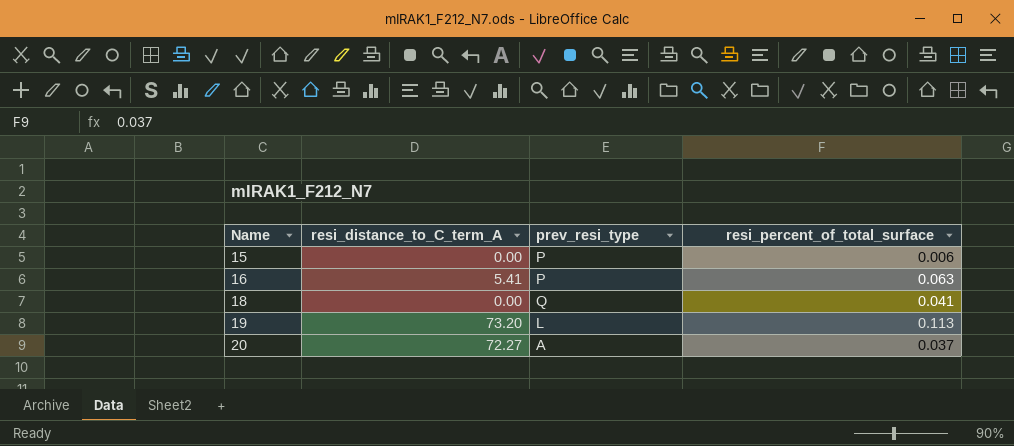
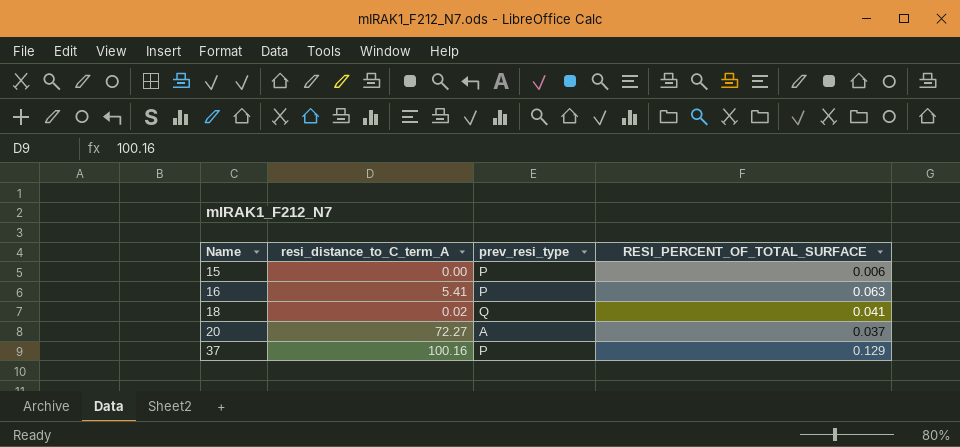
column name: resi_percent_of_total_surface -> RESI_PERCENT_OF_TOTAL_SURFACE
row 19: 73.20 | L | 0.113 -> none
18 | resi_distance_to_C_term_A: 0.00 -> 0.02
row 37: none -> 100.16 | P | 0.129

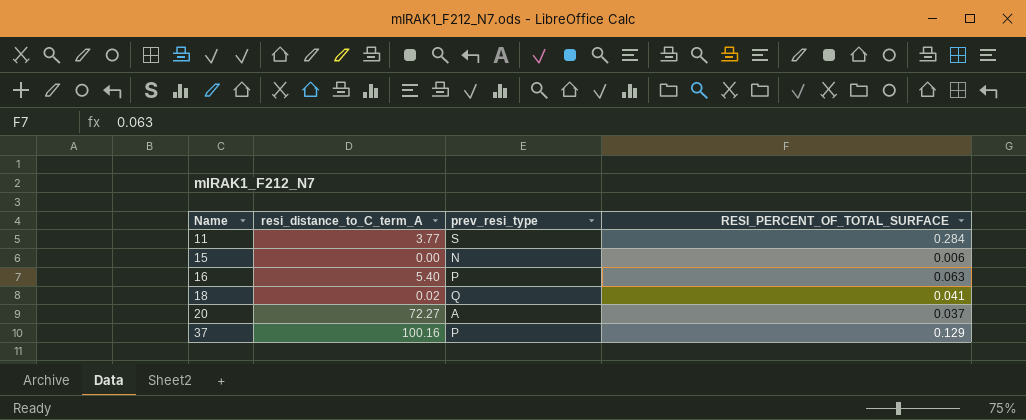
row 11: none -> 3.77 | S | 0.284
15 | prev_resi_type: P -> N
16 | resi_distance_to_C_term_A: 5.41 -> 5.40

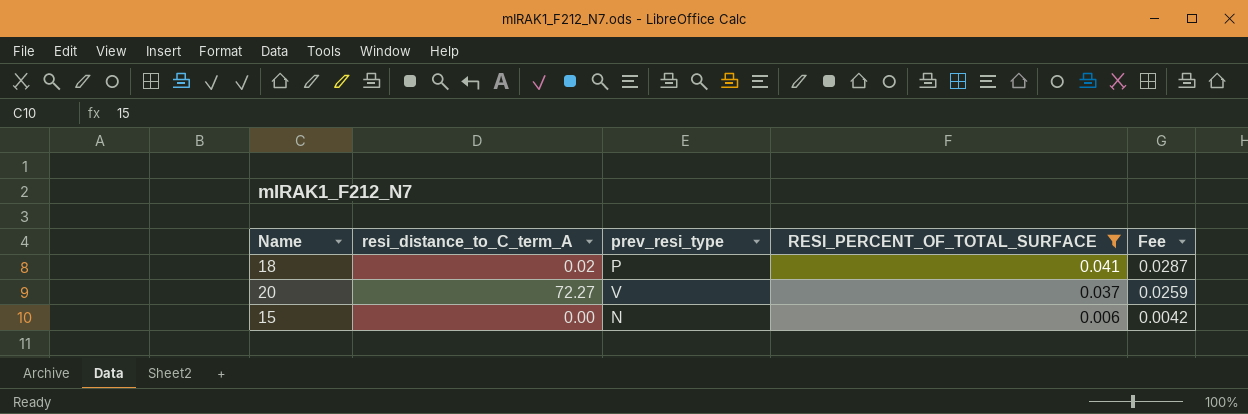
filter: none -> RESI_PERCENT_OF_TOTAL_SURFACE <= 0.041
row order: Name ascending -> RESI_PERCENT_OF_TOTAL_SURFACE descending
column Fee | formula: none -> [RESI_PERCENT_OF_TOTAL_SURFACE] * 0.7
18 | prev_resi_type: Q -> P
20 | prev_resi_type: A -> V

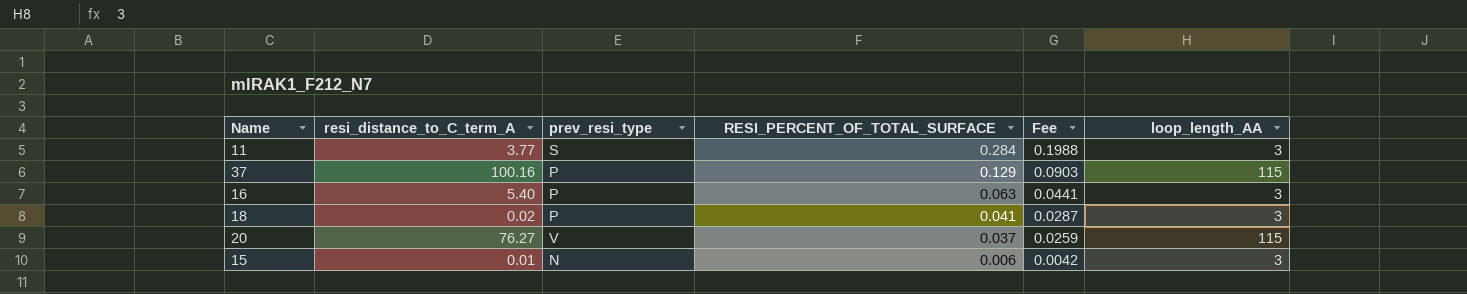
filter: RESI_PERCENT_OF_TOTAL_SURFACE <= 0.041 -> none
column loop_length_AA | position: none -> 6
20 | resi_distance_to_C_term_A: 72.27 -> 76.27
15 | resi_distance_to_C_term_A: 0.00 -> 0.01

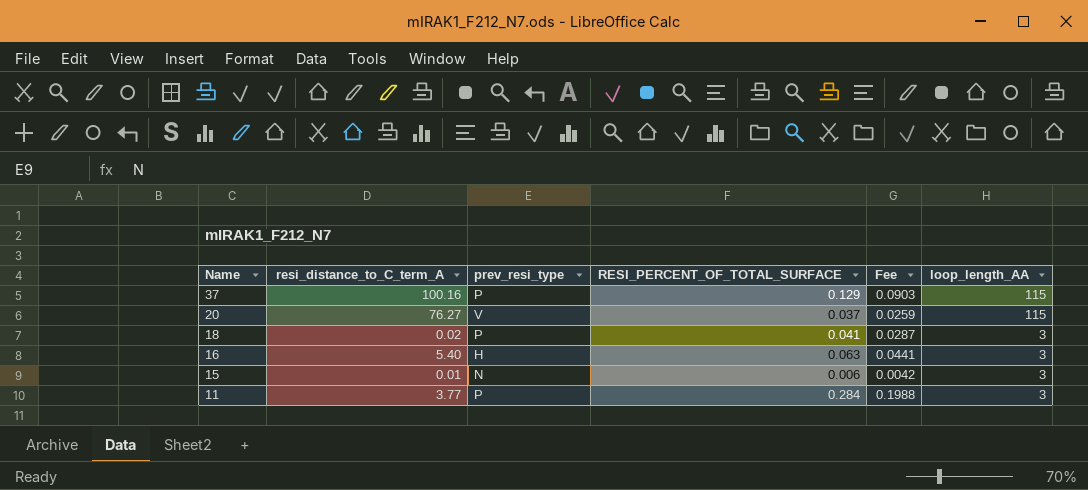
row order: RESI_PERCENT_OF_TOTAL_SURFACE descending -> Name descending
16 | prev_resi_type: P -> H
11 | prev_resi_type: S -> P

